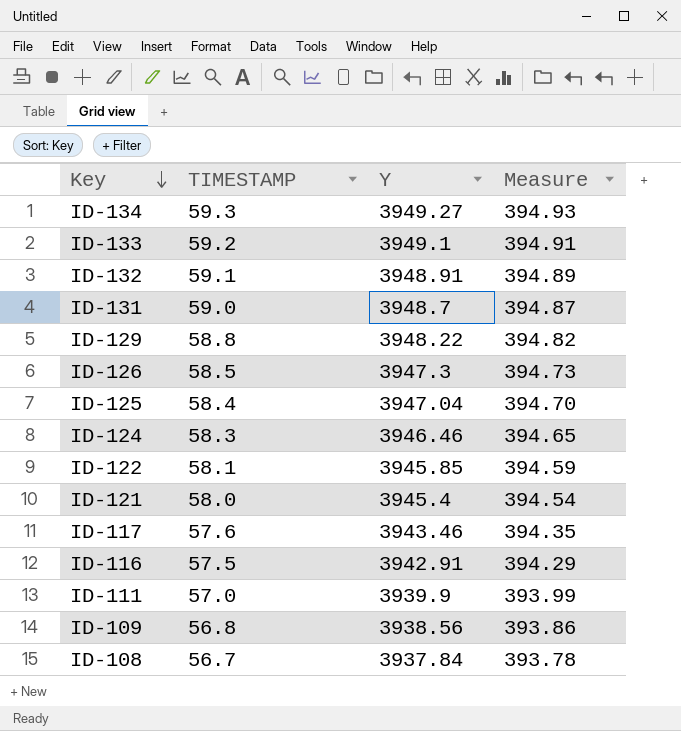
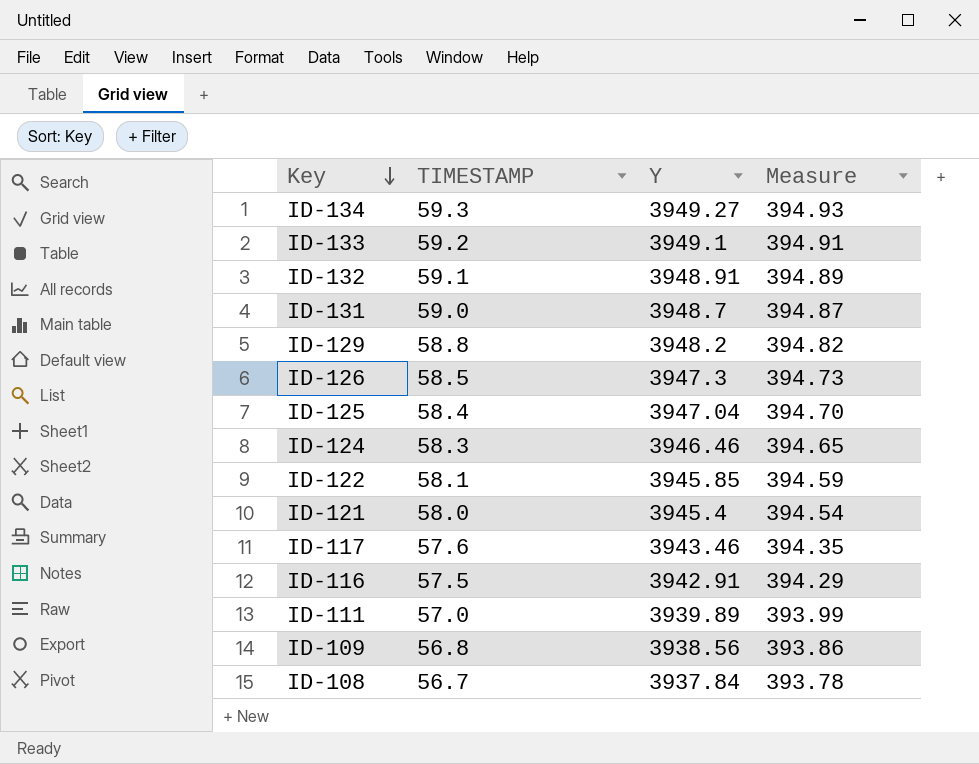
ID-129 | Y: 3948.22 -> 3948.2
ID-111 | Y: 3939.9 -> 3939.89

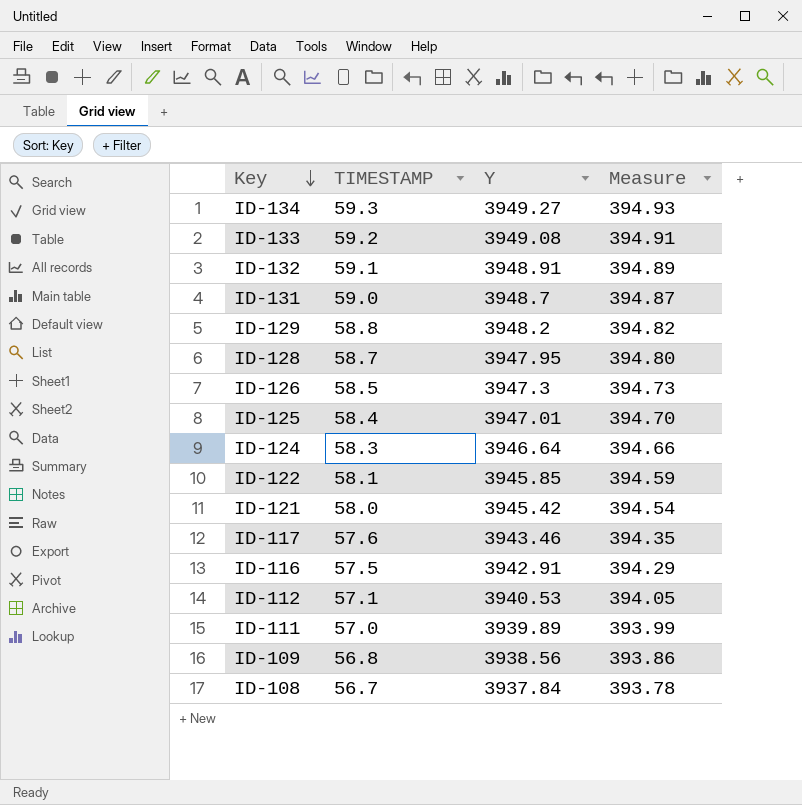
ID-133 | Y: 3949.1 -> 3949.08
row ID-128: none -> 58.7 | 3947.95 | 394.80
ID-125 | Y: 3947.04 -> 3947.01
ID-124 | Y: 3946.46 -> 3946.64
ID-124 | Measure: 394.65 -> 394.66
ID-121 | Y: 3945.4 -> 3945.42
row ID-112: none -> 57.1 | 3940.53 | 394.05

